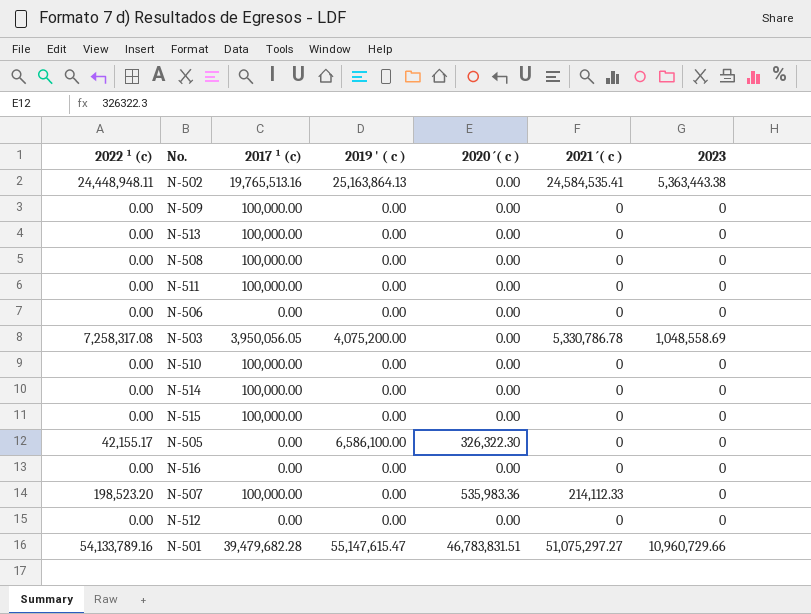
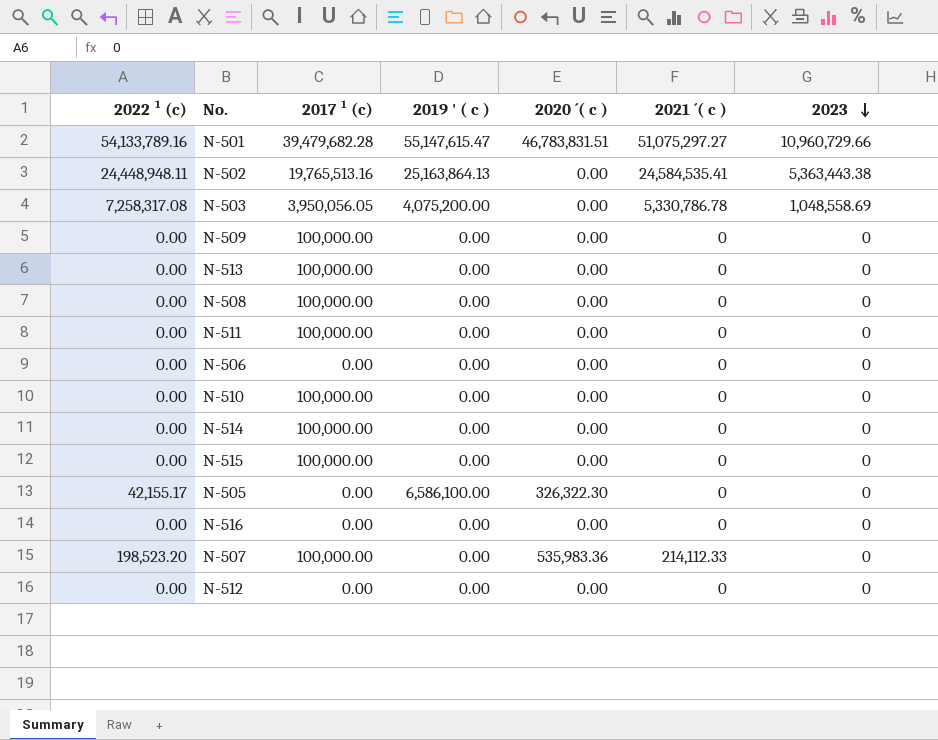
row order: none -> 2023 descending

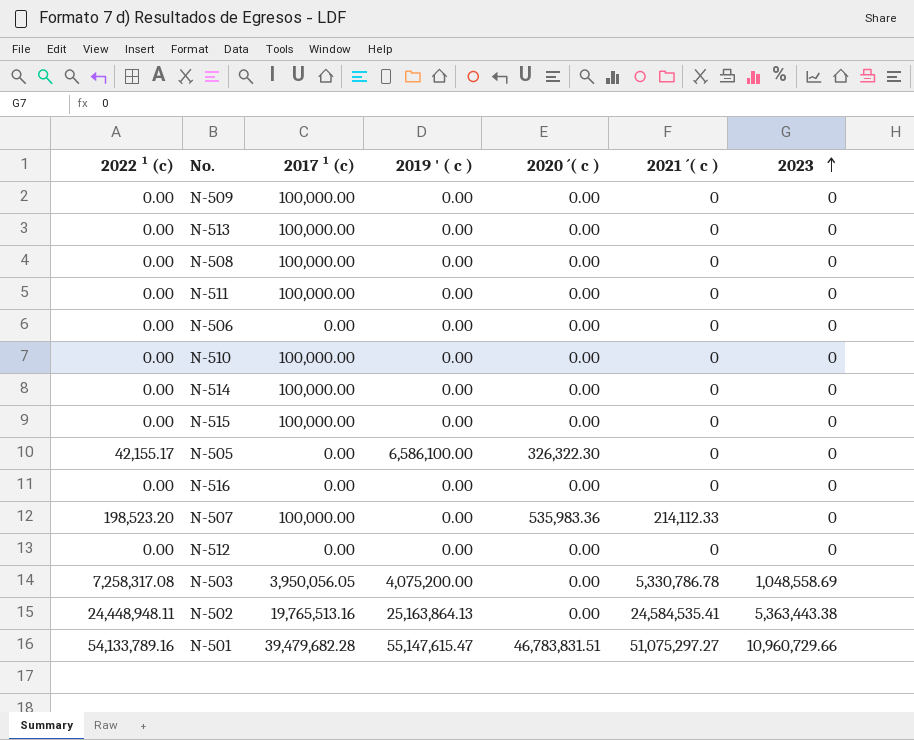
row order: 2023 descending -> 2023 ascending

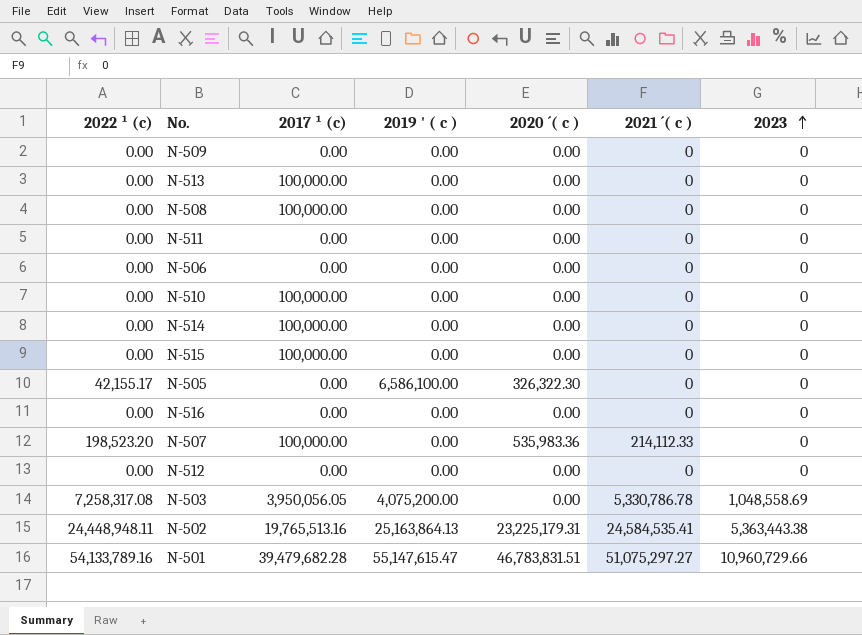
N-509 | 2017 ¹ (c): 100,000.00 -> 0.00
N-511 | 2017 ¹ (c): 100,000.00 -> 0.00
N-502 | 2020 ´( c ): 0.00 -> 23,225,179.31

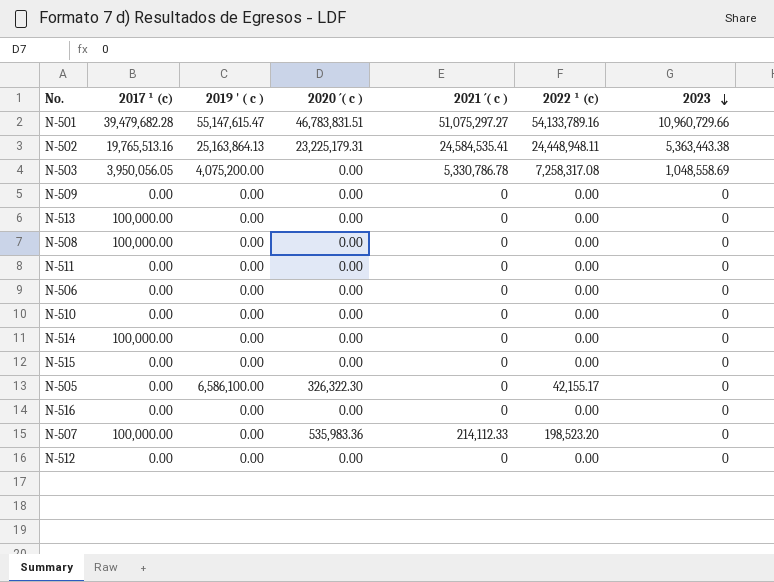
row order: 2023 ascending -> 2023 descending
column 2022 ¹ (c) | position: 1 -> 6
N-510 | 2017 ¹ (c): 100,000.00 -> 0.00
N-515 | 2017 ¹ (c): 100,000.00 -> 0.00

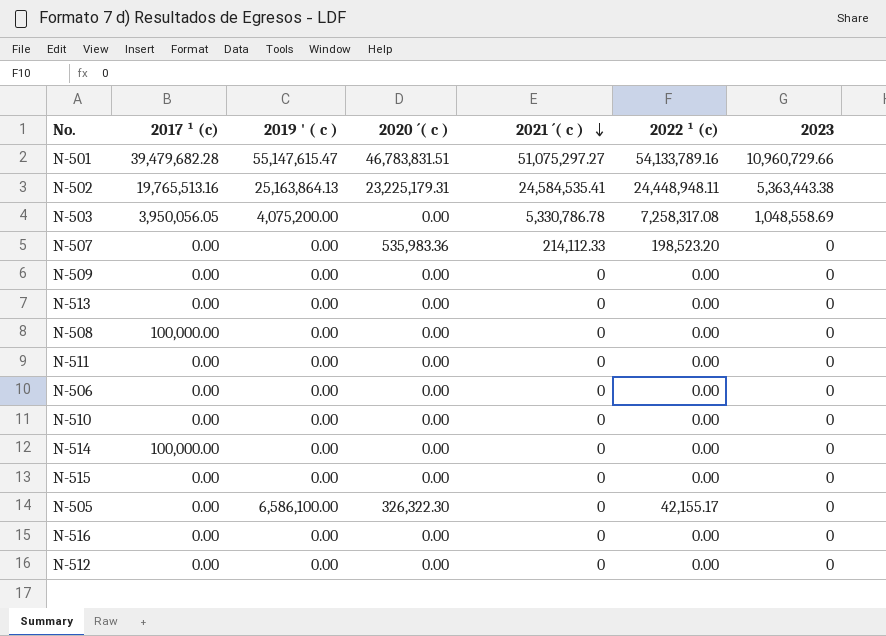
row order: 2023 descending -> 2021 ´( c ) descending
N-507 | 2017 ¹ (c): 100,000.00 -> 0.00
N-513 | 2017 ¹ (c): 100,000.00 -> 0.00

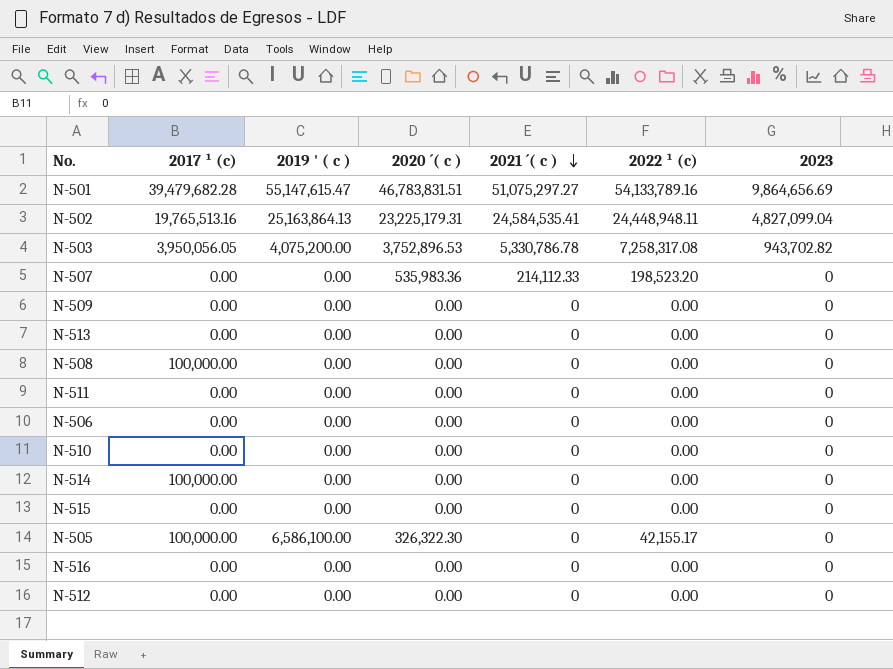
N-501 | 2023: 10,960,729.66 -> 9,864,656.69
N-502 | 2023: 5,363,443.38 -> 4,827,099.04
N-503 | 2020 ´( c ): 0.00 -> 3,752,896.53
N-503 | 2023: 1,048,558.69 -> 943,702.82
N-505 | 2017 ¹ (c): 0.00 -> 100,000.00

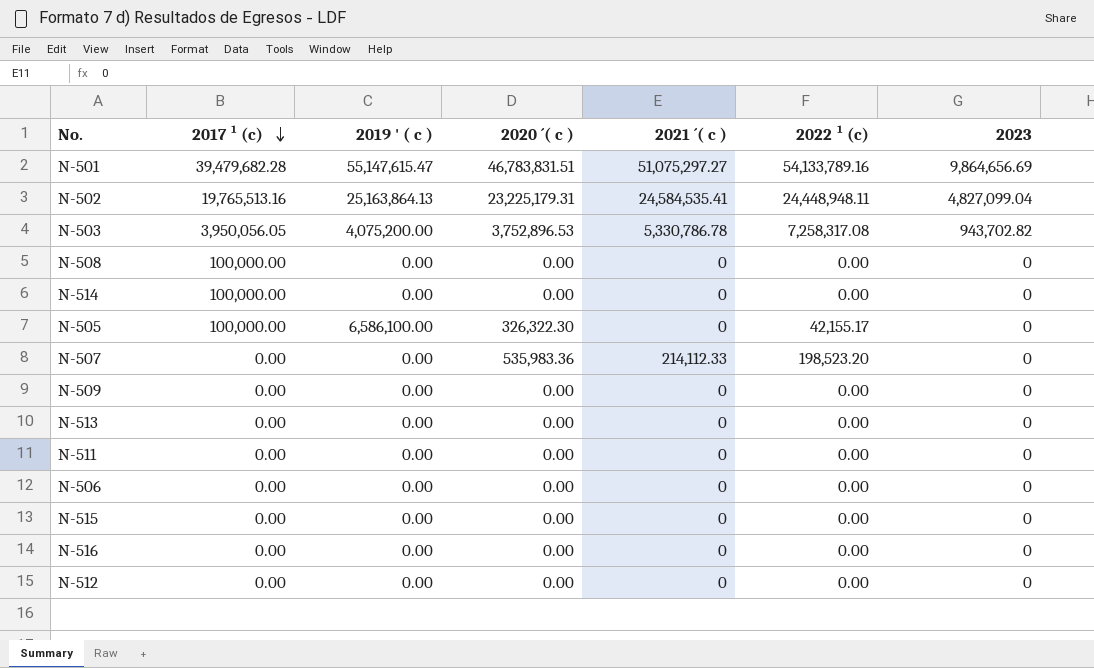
row order: 2021 ´( c ) descending -> 2017 ¹ (c) descending
row N-510: 0.00 | 0.00 | 0.00 | 0 | 0.00 | 0 -> none

